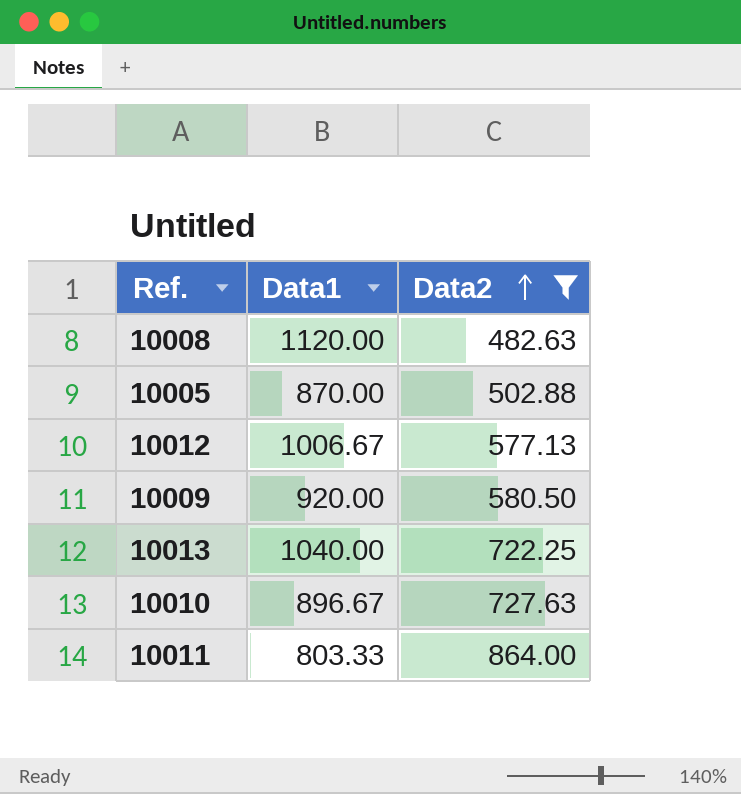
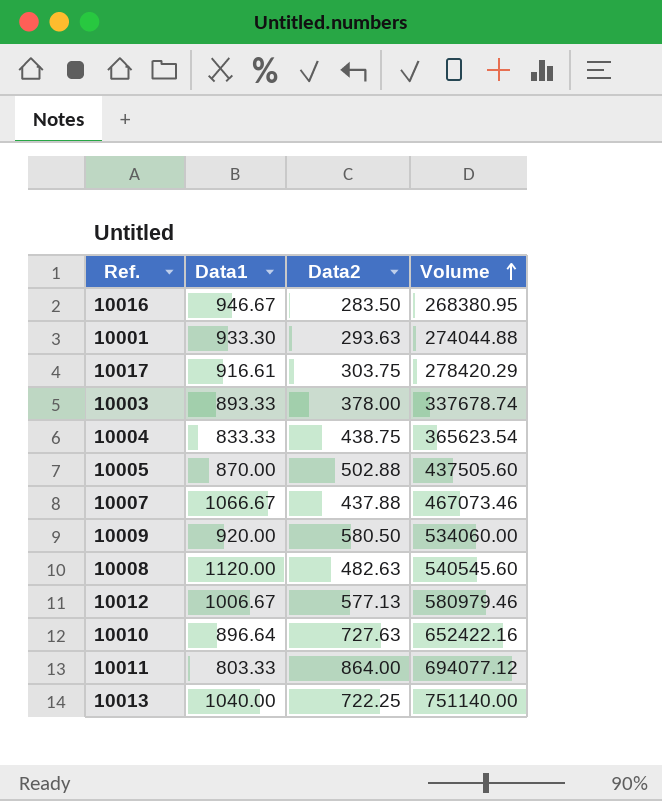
filter: Data2 >= 482.63 -> none
row order: Data2 ascending -> Volume ascending
column Volume | formula: none -> [Data1] * [Data2]
10010 | Data1: 896.67 -> 896.64

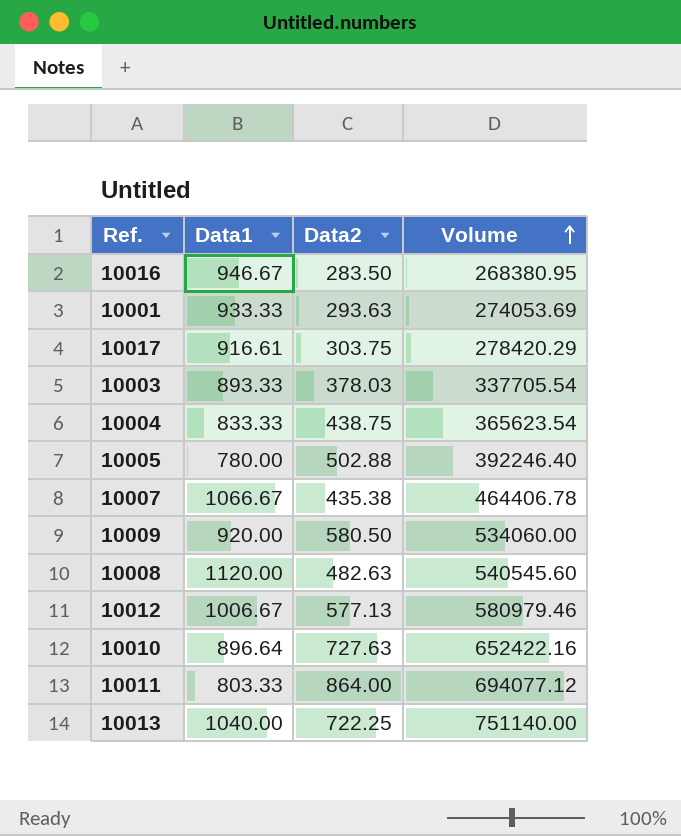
10001 | Data1: 933.30 -> 933.33
10001 | Volume: 274044.88 -> 274053.69
10003 | Data2: 378.00 -> 378.03
10003 | Volume: 337678.74 -> 337705.54
10005 | Data1: 870.00 -> 780.00
10005 | Volume: 437505.60 -> 392246.40
10007 | Data2: 437.88 -> 435.38
10007 | Volume: 467073.46 -> 464406.78

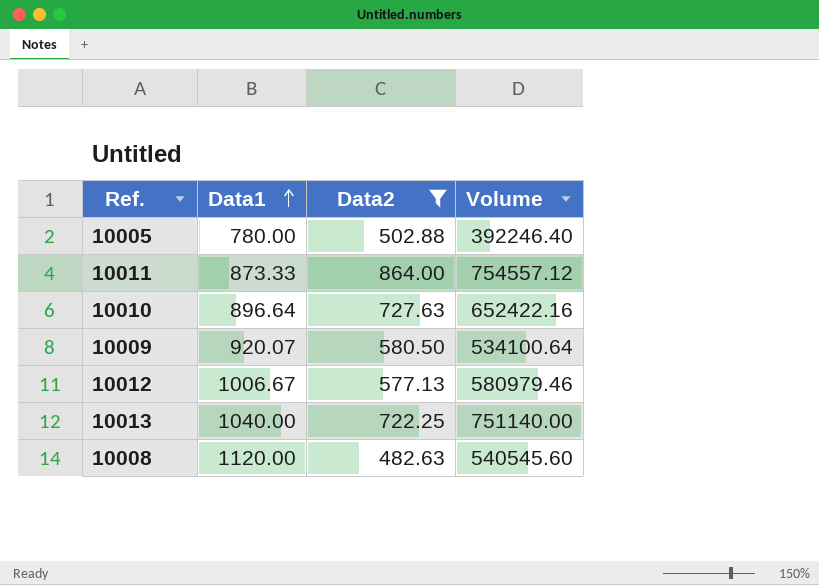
filter: none -> Data2 >= 482.63
row order: Volume ascending -> Data1 ascending
10011 | Data1: 803.33 -> 873.33
10011 | Volume: 694077.12 -> 754557.12
10009 | Data1: 920.00 -> 920.07
10009 | Volume: 534060.00 -> 534100.64

